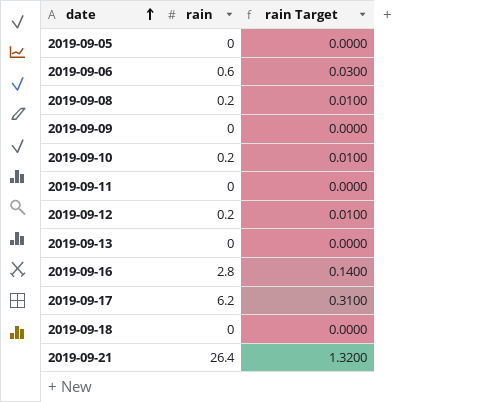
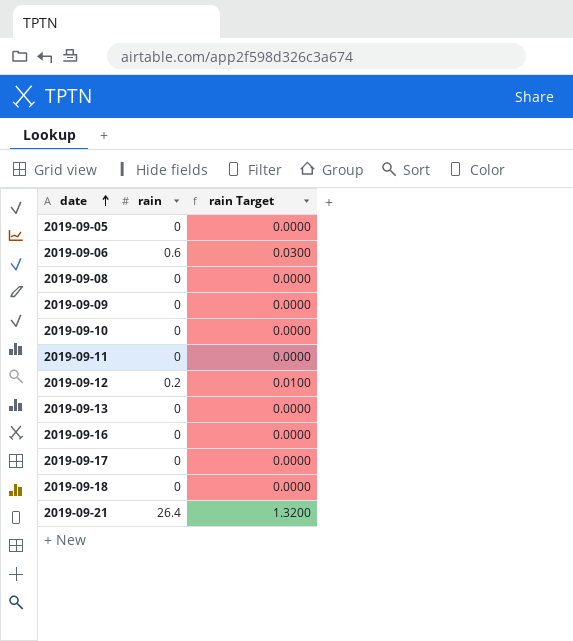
2019-09-08 | rain: 0.2 -> 0
2019-09-08 | rain Target: 0.0100 -> 0.0000
2019-09-10 | rain: 0.2 -> 0
2019-09-10 | rain Target: 0.0100 -> 0.0000
2019-09-16 | rain: 2.8 -> 0
2019-09-16 | rain Target: 0.1400 -> 0.0000
2019-09-17 | rain: 6.2 -> 0
2019-09-17 | rain Target: 0.3100 -> 0.0000

